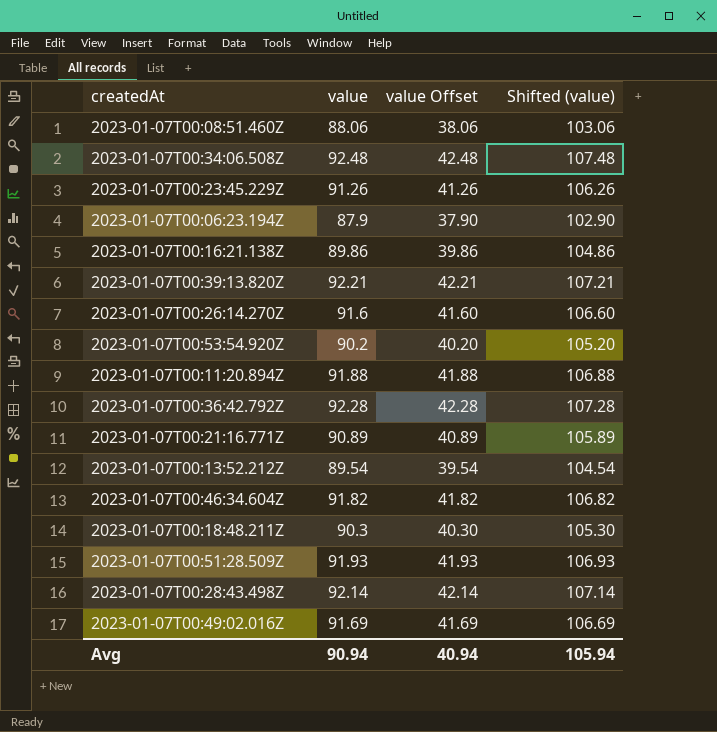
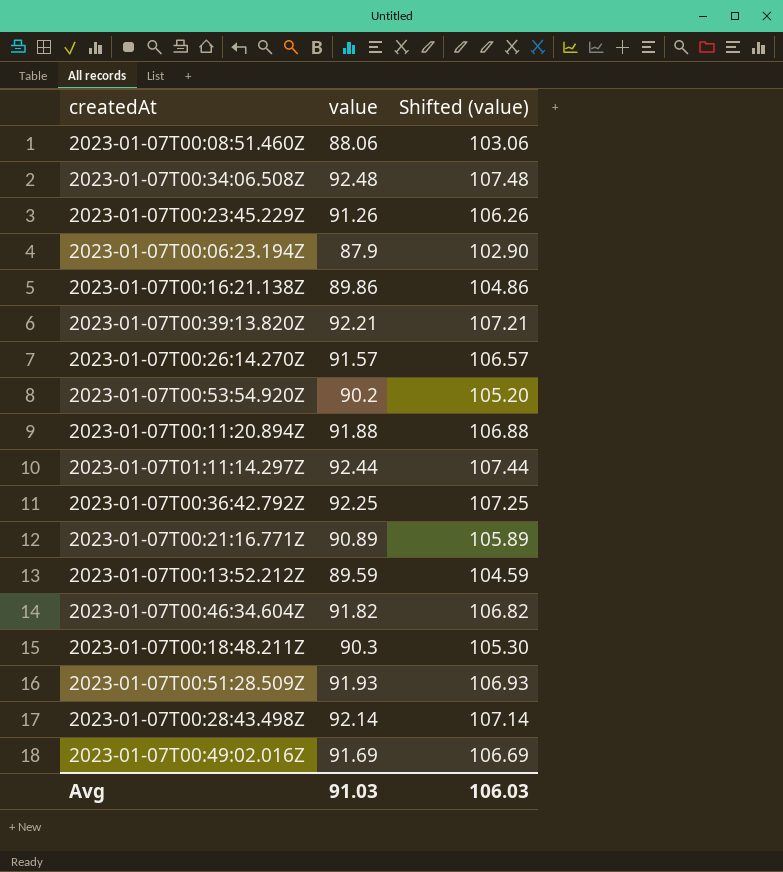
column value Offset | formula: [value] - 50 -> none
2023-01-07T00:26:14.270Z | value: 91.6 -> 91.57
2023-01-07T00:26:14.270Z | Shifted (value): 106.60 -> 106.57
row 2023-01-07T01:11:14.297Z: none -> 92.44 | 107.44
2023-01-07T00:36:42.792Z | value: 92.28 -> 92.25
2023-01-07T00:36:42.792Z | Shifted (value): 107.28 -> 107.25
2023-01-07T00:13:52.212Z | value: 89.54 -> 89.59
2023-01-07T00:13:52.212Z | Shifted (value): 104.54 -> 104.59
Avg | value: 90.94 -> 91.03
Avg | Shifted (value): 105.94 -> 106.03

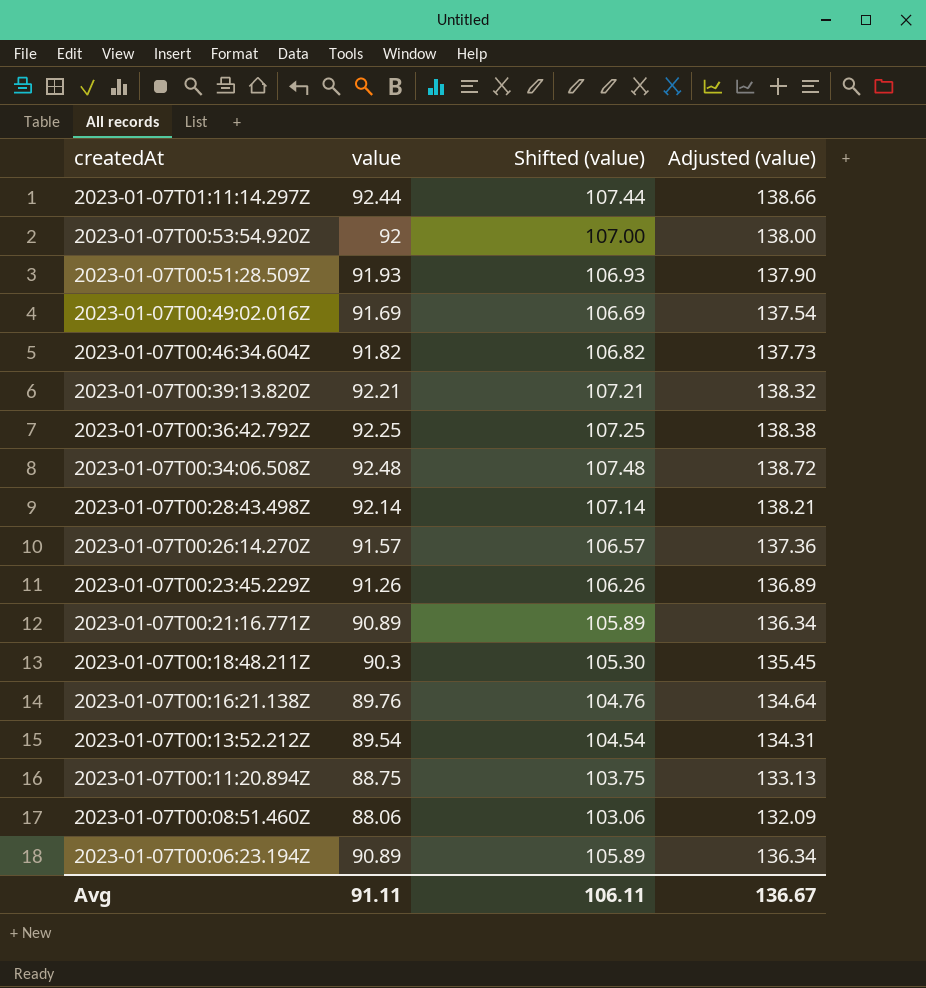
row order: none -> createdAt descending
column Adjusted (value) | formula: none -> [value] * 1.5
2023-01-07T00:53:54.920Z | value: 90.2 -> 92
2023-01-07T00:53:54.920Z | Shifted (value): 105.20 -> 107.00
2023-01-07T00:16:21.138Z | value: 89.86 -> 89.76
2023-01-07T00:16:21.138Z | Shifted (value): 104.86 -> 104.76
2023-01-07T00:13:52.212Z | value: 89.59 -> 89.54
2023-01-07T00:13:52.212Z | Shifted (value): 104.59 -> 104.54
2023-01-07T00:11:20.894Z | value: 91.88 -> 88.75
2023-01-07T00:11:20.894Z | Shifted (value): 106.88 -> 103.75
2023-01-07T00:06:23.194Z | value: 87.9 -> 90.89
2023-01-07T00:06:23.194Z | Shifted (value): 102.90 -> 105.89
Avg | value: 91.03 -> 91.11
Avg | Shifted (value): 106.03 -> 106.11

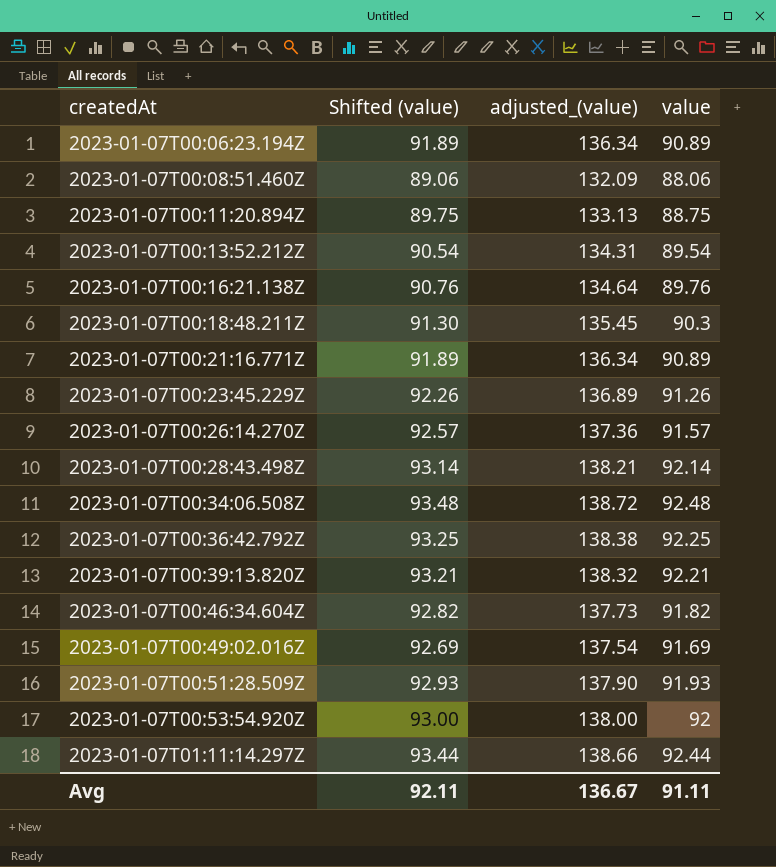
row order: createdAt descending -> createdAt ascending
column Shifted (value) | formula: [value] + 15 -> [value] + 1
column name: Adjusted (value) -> adjusted_(value)
column value | position: 2 -> 4
Avg | Shifted (value): 106.11 -> 92.11

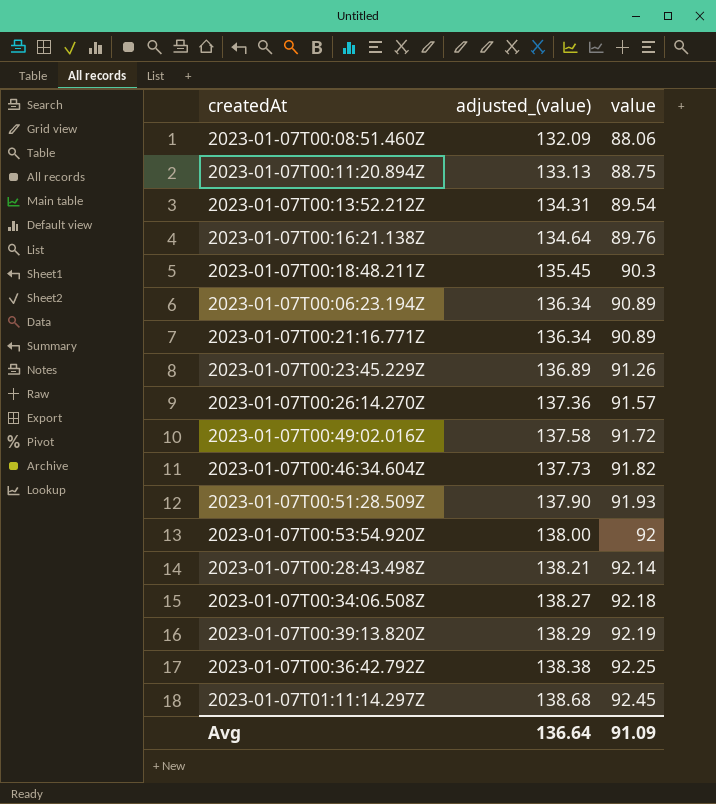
row order: createdAt ascending -> adjusted_(value) ascending
column Shifted (value) | formula: [value] + 1 -> none
2023-01-07T00:49:02.016Z | adjusted_(value): 137.54 -> 137.58
2023-01-07T00:49:02.016Z | value: 91.69 -> 91.72
2023-01-07T00:34:06.508Z | adjusted_(value): 138.72 -> 138.27
2023-01-07T00:34:06.508Z | value: 92.48 -> 92.18
2023-01-07T00:39:13.820Z | adjusted_(value): 138.32 -> 138.29
2023-01-07T00:39:13.820Z | value: 92.21 -> 92.19
2023-01-07T01:11:14.297Z | adjusted_(value): 138.66 -> 138.68
2023-01-07T01:11:14.297Z | value: 92.44 -> 92.45
Avg | adjusted_(value): 136.67 -> 136.64
Avg | value: 91.11 -> 91.09

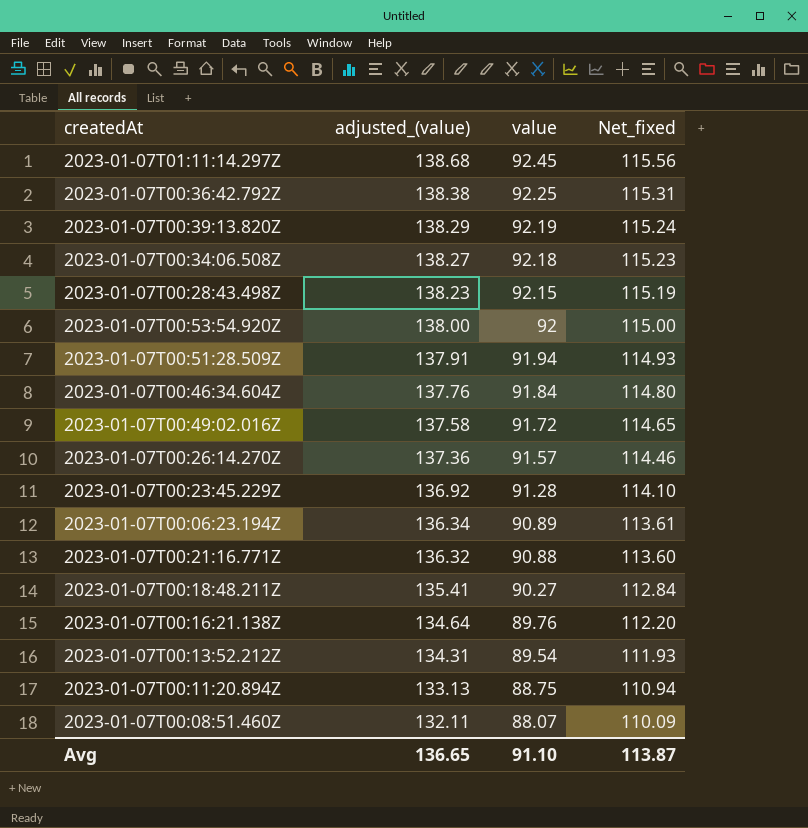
row order: adjusted_(value) ascending -> adjusted_(value) descending
column Net_fixed | formula: none -> [value] * 1.25
2023-01-07T00:28:43.498Z | adjusted_(value): 138.21 -> 138.23
2023-01-07T00:28:43.498Z | value: 92.14 -> 92.15
2023-01-07T00:51:28.509Z | adjusted_(value): 137.90 -> 137.91
2023-01-07T00:51:28.509Z | value: 91.93 -> 91.94
2023-01-07T00:46:34.604Z | adjusted_(value): 137.73 -> 137.76
2023-01-07T00:46:34.604Z | value: 91.82 -> 91.84
2023-01-07T00:23:45.229Z | adjusted_(value): 136.89 -> 136.92
2023-01-07T00:23:45.229Z | value: 91.26 -> 91.28
2023-01-07T00:21:16.771Z | adjusted_(value): 136.34 -> 136.32
2023-01-07T00:21:16.771Z | value: 90.89 -> 90.88
2023-01-07T00:18:48.211Z | adjusted_(value): 135.45 -> 135.41
2023-01-07T00:18:48.211Z | value: 90.3 -> 90.27
2023-01-07T00:08:51.460Z | adjusted_(value): 132.09 -> 132.11
2023-01-07T00:08:51.460Z | value: 88.06 -> 88.07
Avg | adjusted_(value): 136.64 -> 136.65
Avg | value: 91.09 -> 91.10

